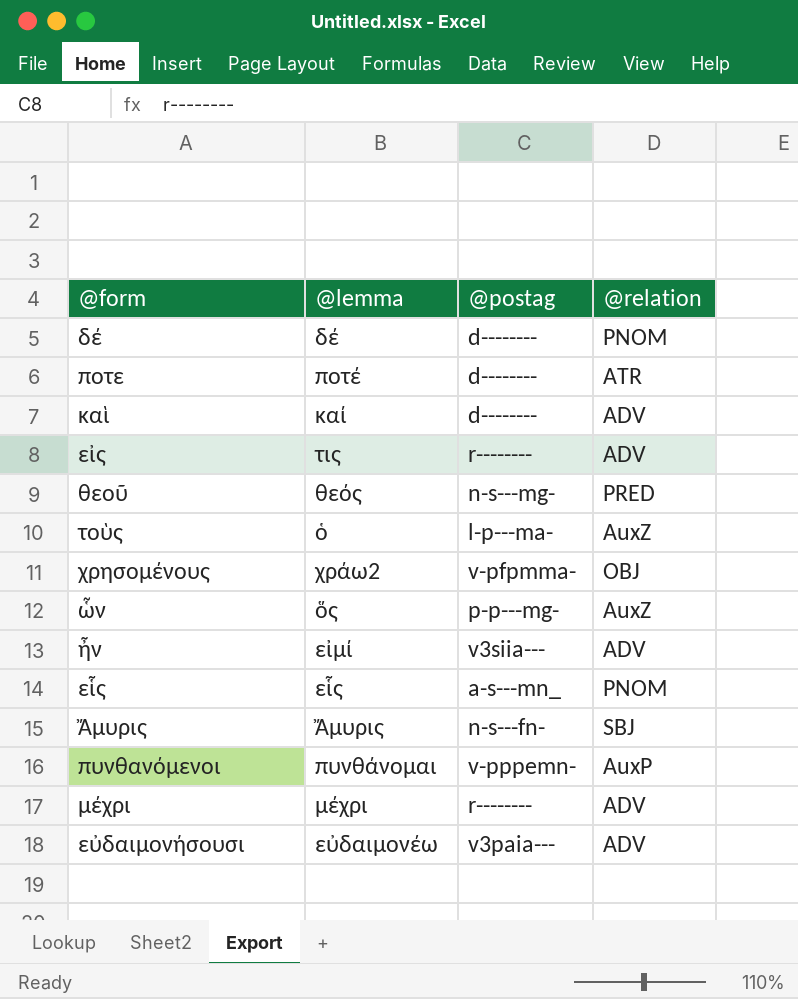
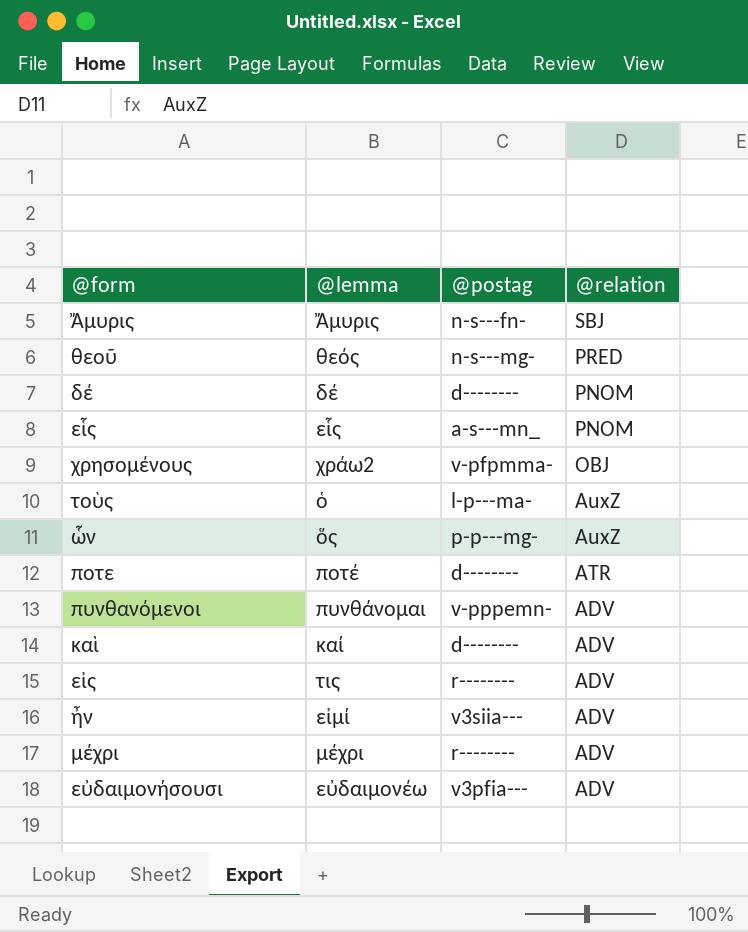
row order: none -> @relation descending
πυνθανόμενοι | @relation: AuxP -> ADV
εὐδαιμονήσουσι | @postag: v3paia--- -> v3pfia---

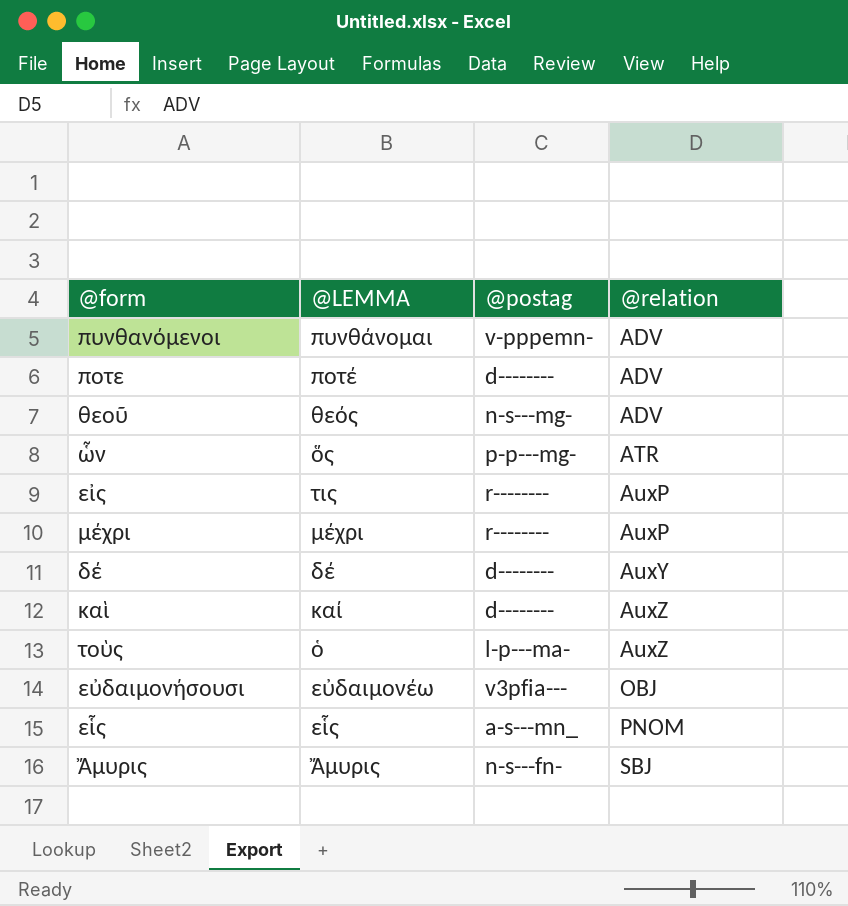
row order: @relation descending -> @relation ascending
column name: @lemma -> @LEMMA
row χρησομένους: χράω2 | v-pfpmma- | OBJ -> none
row ἦν: εἰμί | v3siia--- | ADV -> none
ποτε | @relation: ATR -> ADV
θεοῦ | @relation: PRED -> ADV
ὧν | @relation: AuxZ -> ATR
εἰς | @relation: ADV -> AuxP
μέχρι | @relation: ADV -> AuxP
δέ | @relation: PNOM -> AuxY
καὶ | @relation: ADV -> AuxZ
εὐδαιμονήσουσι | @relation: ADV -> OBJ

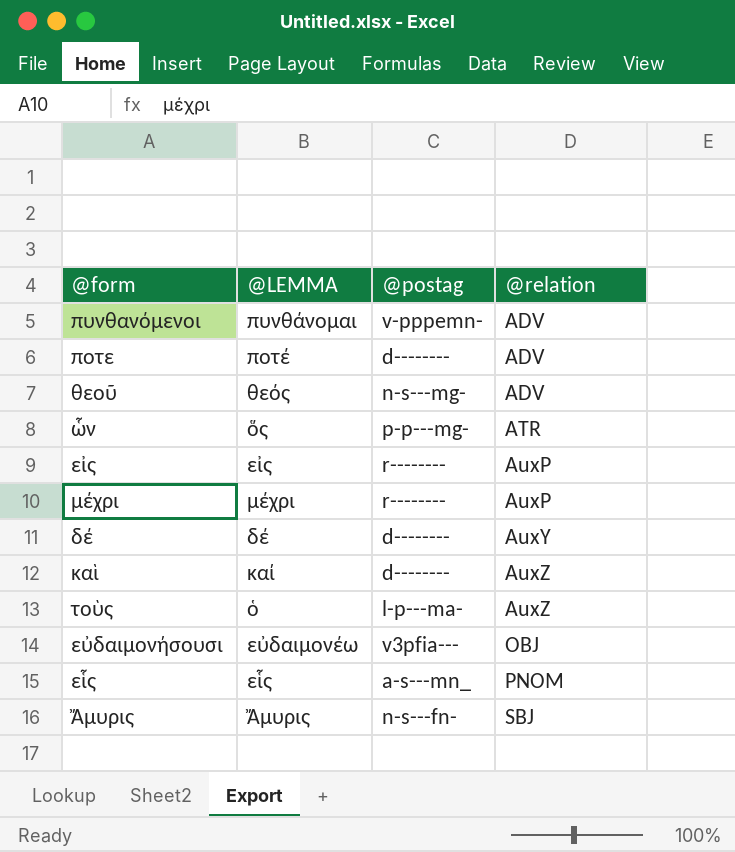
εἰς | @LEMMA: τις -> εἰς

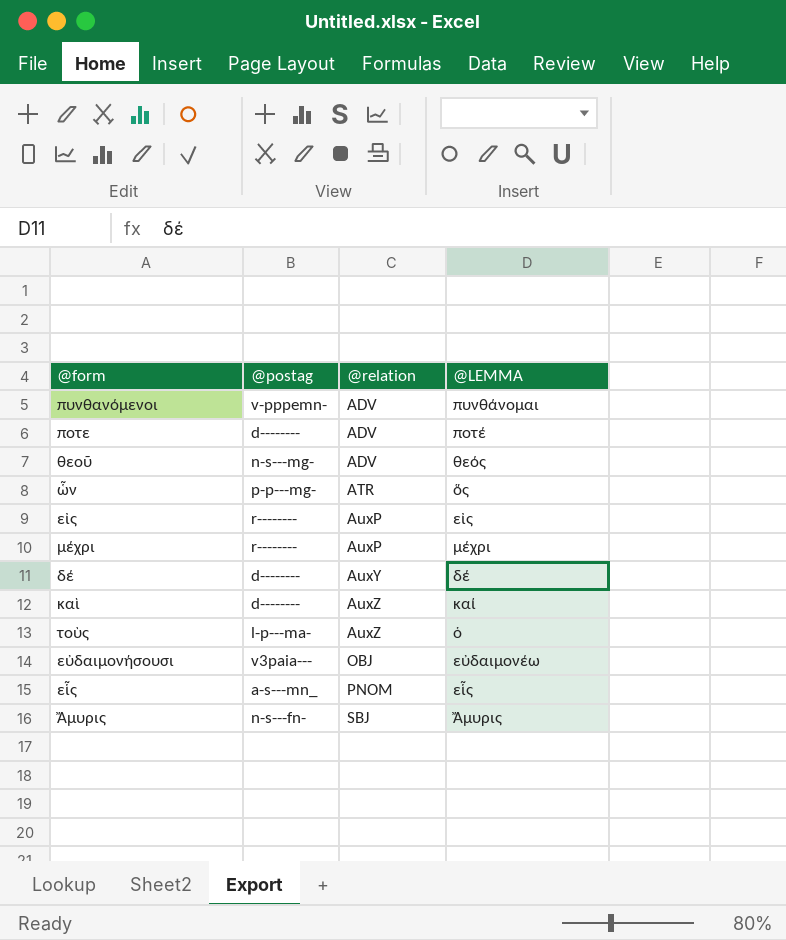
column @LEMMA | position: 2 -> 4
εὐδαιμονήσουσι | @postag: v3pfia--- -> v3paia---

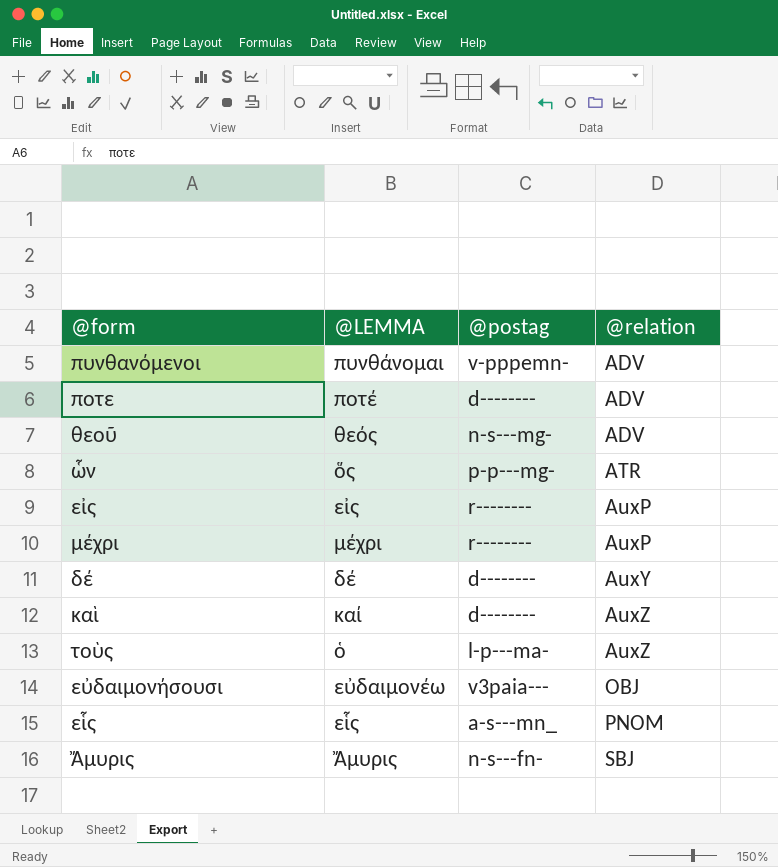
column @LEMMA | position: 4 -> 2

